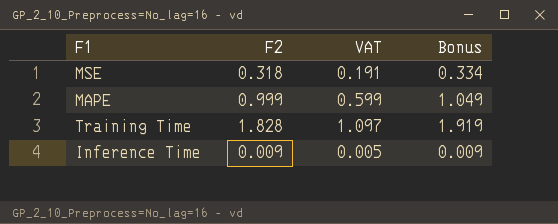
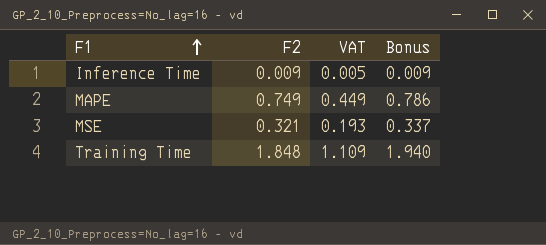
row order: none -> F1 ascending
MAPE | F2: 0.999 -> 0.749
MAPE | VAT: 0.599 -> 0.449
MAPE | Bonus: 1.049 -> 0.786
MSE | F2: 0.318 -> 0.321
MSE | VAT: 0.191 -> 0.193
MSE | Bonus: 0.334 -> 0.337
Training Time | F2: 1.828 -> 1.848
Training Time | VAT: 1.097 -> 1.109
Training Time | Bonus: 1.919 -> 1.940

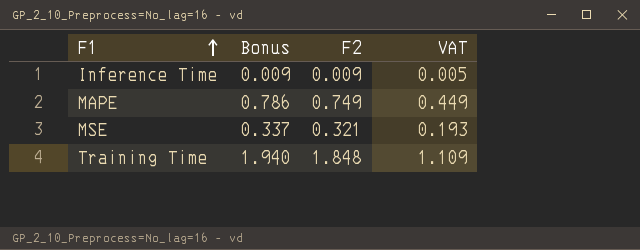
column Bonus | position: 4 -> 2

